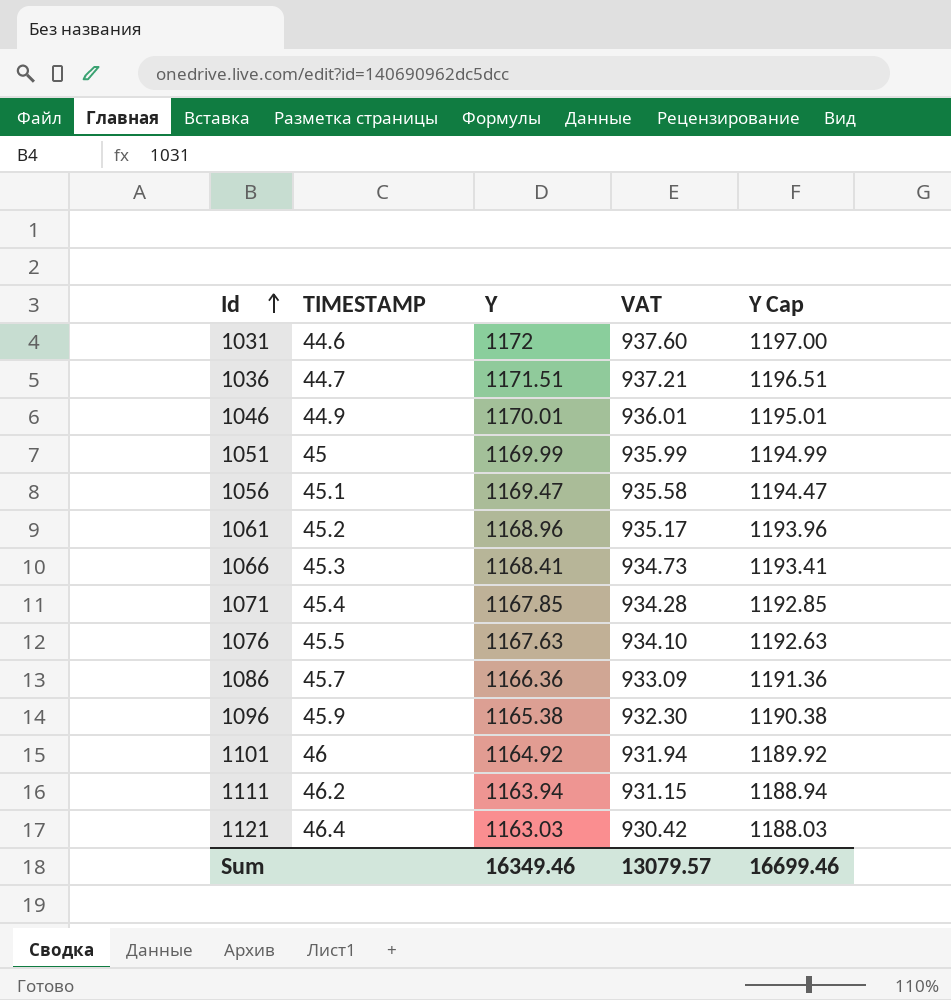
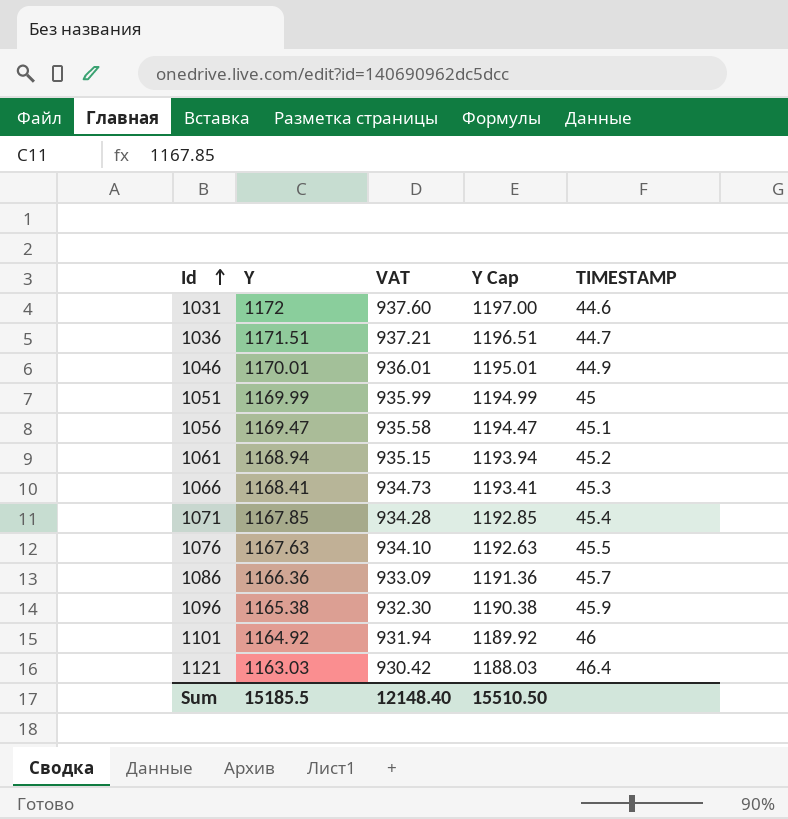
column TIMESTAMP | position: 2 -> 5
row 1111: 46.2 | 1163.94 | 931.15 | 1188.94 -> none
1061 | Y: 1168.96 -> 1168.94
1061 | VAT: 935.17 -> 935.15
1061 | Y Cap: 1193.96 -> 1193.94
Sum | Y: 16349.46 -> 15185.5
Sum | VAT: 13079.57 -> 12148.40
Sum | Y Cap: 16699.46 -> 15510.50

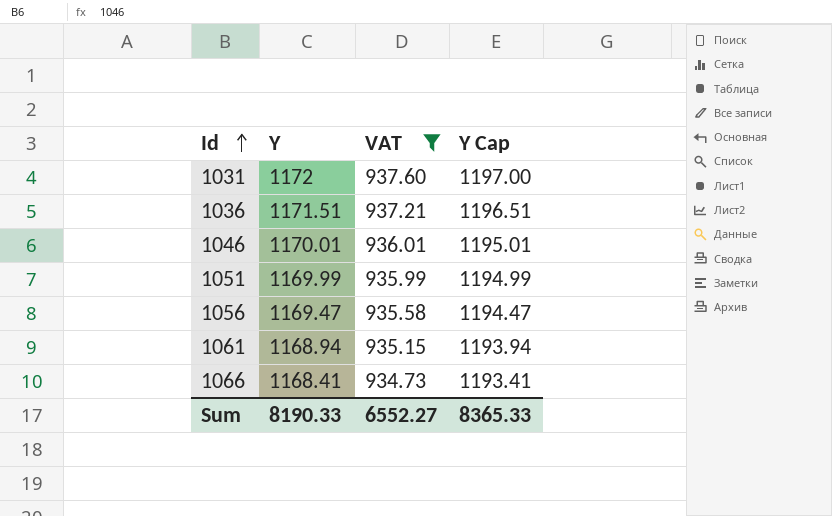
filter: none -> VAT >= 934.73
column TIMESTAMP | position: 5 -> none
Sum | Y: 15185.5 -> 8190.33
Sum | VAT: 12148.40 -> 6552.27
Sum | Y Cap: 15510.50 -> 8365.33

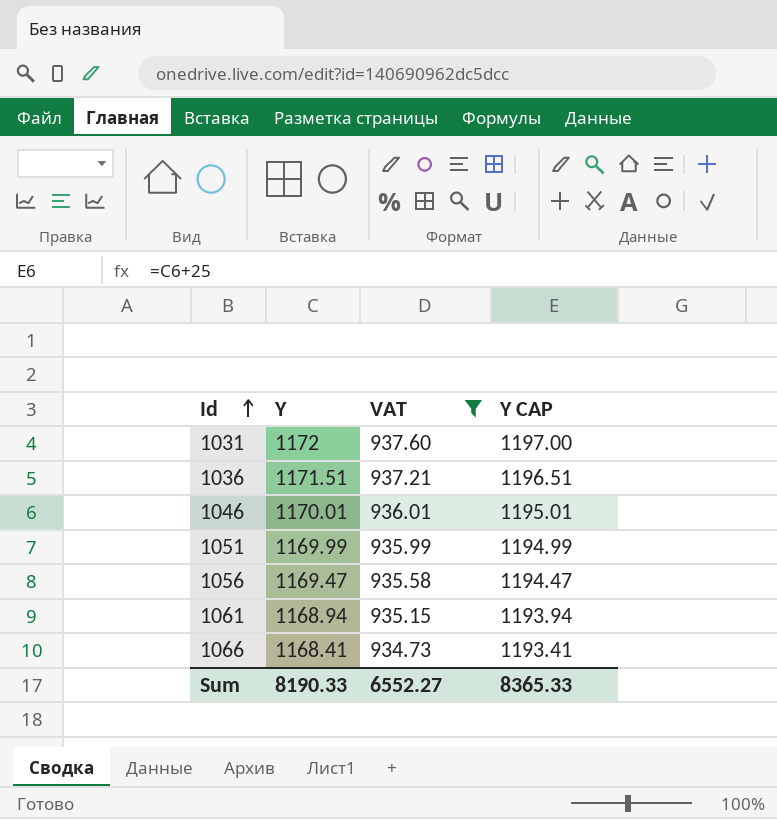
column name: Y Cap -> Y CAP

